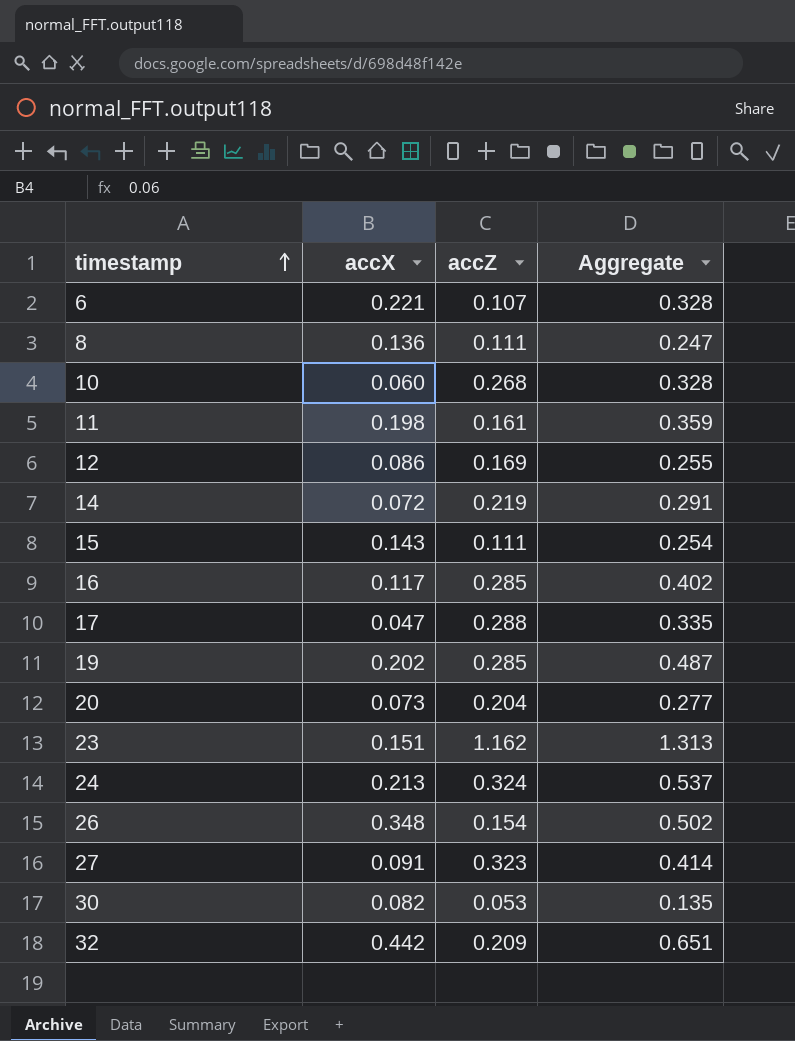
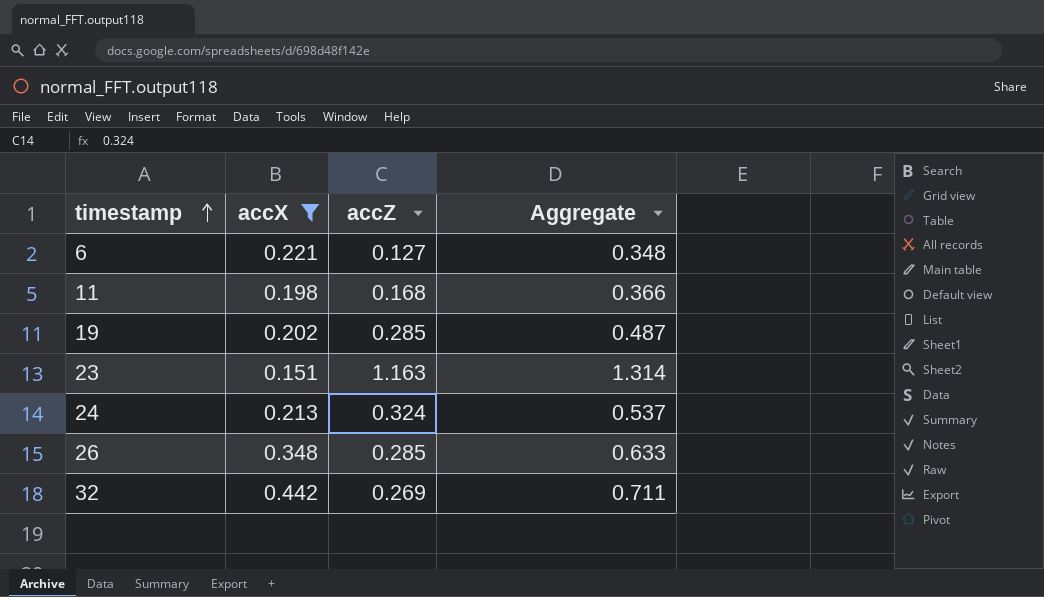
filter: none -> accX >= 0.151
6 | accZ: 0.107 -> 0.127
6 | Aggregate: 0.328 -> 0.348
11 | accZ: 0.161 -> 0.168
11 | Aggregate: 0.359 -> 0.366
23 | accZ: 1.162 -> 1.163
23 | Aggregate: 1.313 -> 1.314
26 | accZ: 0.154 -> 0.285
26 | Aggregate: 0.502 -> 0.633
32 | accZ: 0.209 -> 0.269
32 | Aggregate: 0.651 -> 0.711

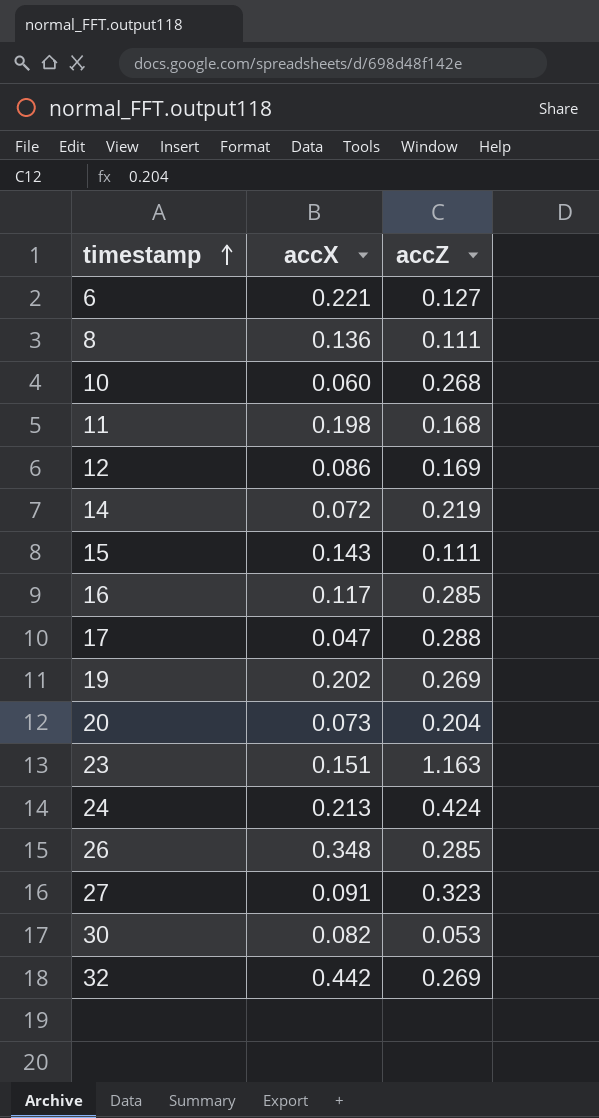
filter: accX >= 0.151 -> none
column Aggregate | formula: [accX] + [accZ] -> none
19 | accZ: 0.285 -> 0.269
24 | accZ: 0.324 -> 0.424

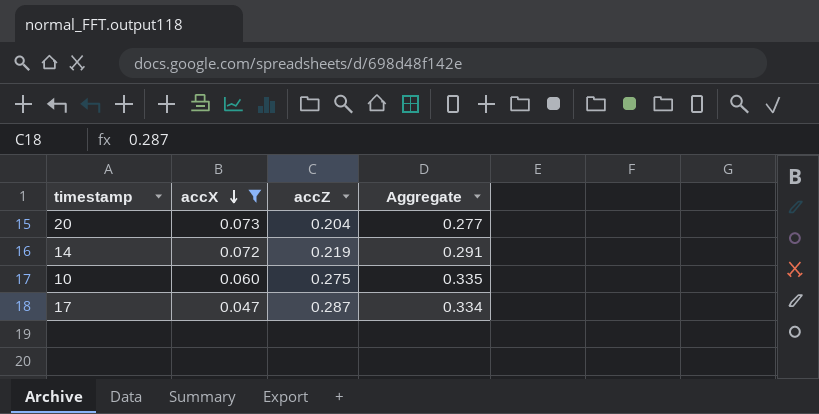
filter: none -> accX <= 0.073
row order: timestamp ascending -> accX descending
column Aggregate | formula: none -> [accX] + [accZ]
10 | accZ: 0.268 -> 0.275
17 | accZ: 0.288 -> 0.287

